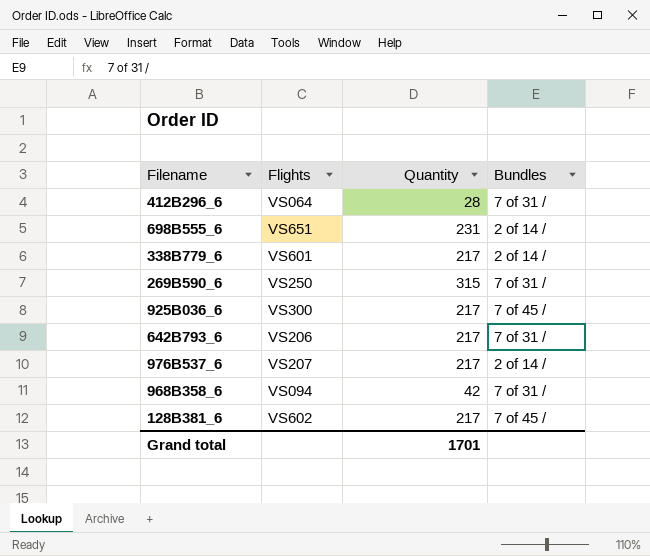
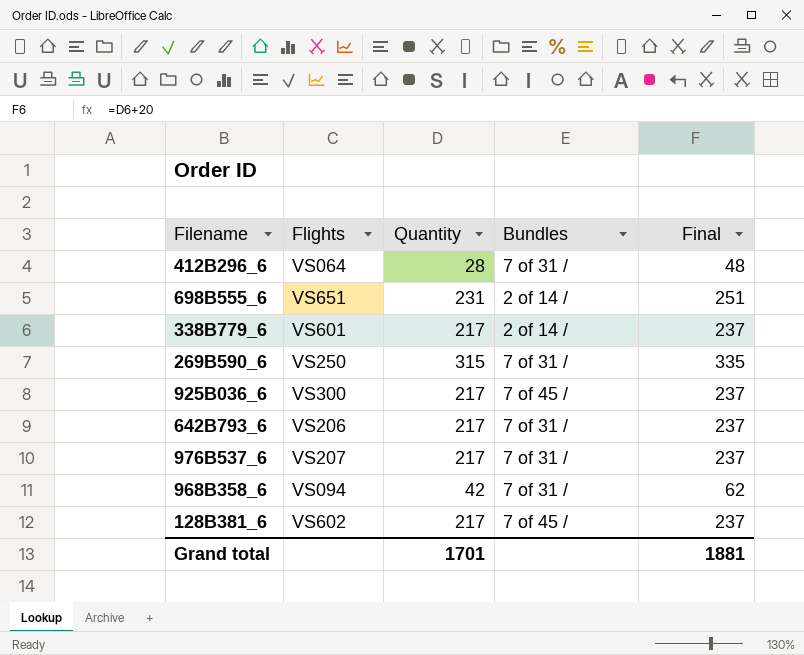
column Final | formula: none -> [Quantity] + 20
976B537_6 | Bundles: 2 of 14 / -> 7 of 31 /

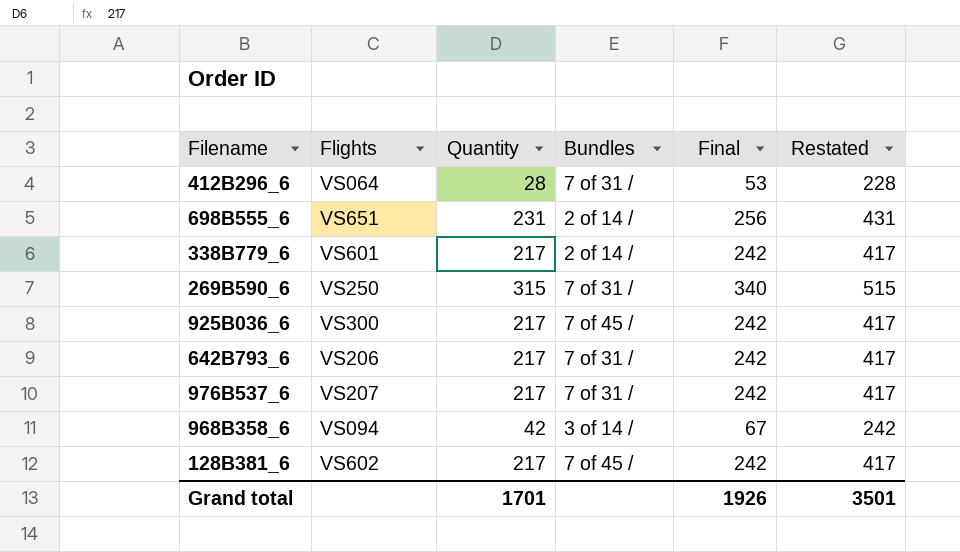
column Final | formula: [Quantity] + 20 -> [Quantity] + 25
column Restated | formula: none -> [Quantity] + 200
968B358_6 | Bundles: 7 of 31 / -> 3 of 14 /
Grand total | Final: 1881 -> 1926

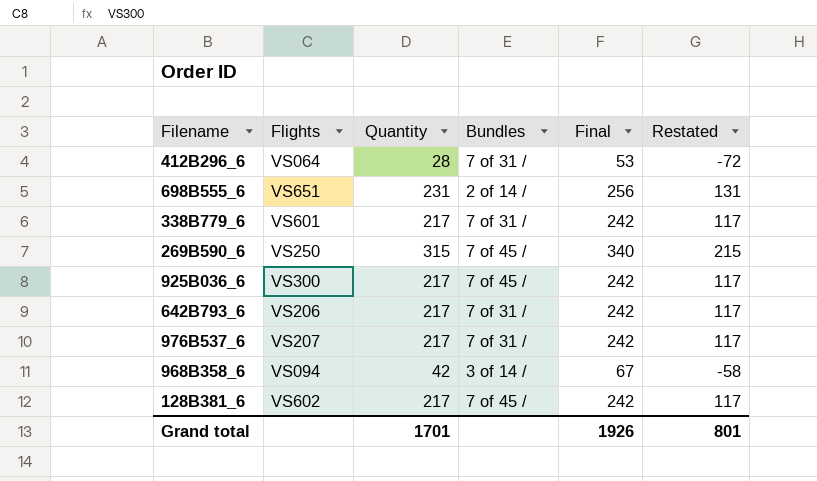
column Restated | formula: [Quantity] + 200 -> [Quantity] - 100
338B779_6 | Bundles: 2 of 14 / -> 7 of 31 /
269B590_6 | Bundles: 7 of 31 / -> 7 of 45 /
Grand total | Restated: 3501 -> 801

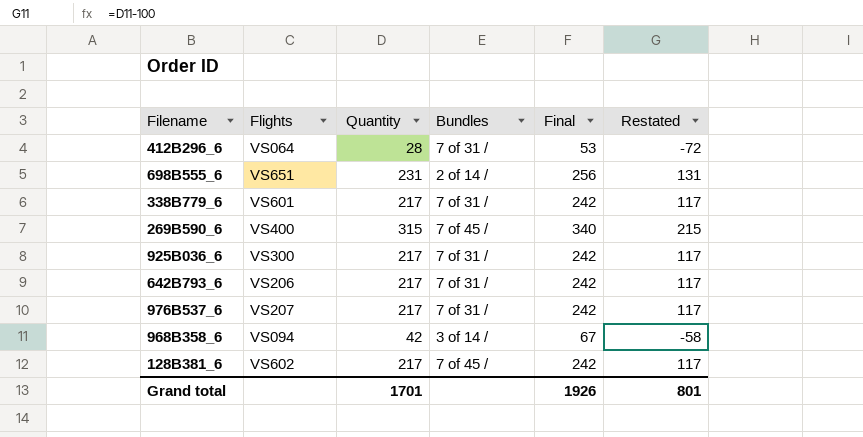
269B590_6 | Flights: VS250 -> VS400
925B036_6 | Bundles: 7 of 45 / -> 7 of 31 /

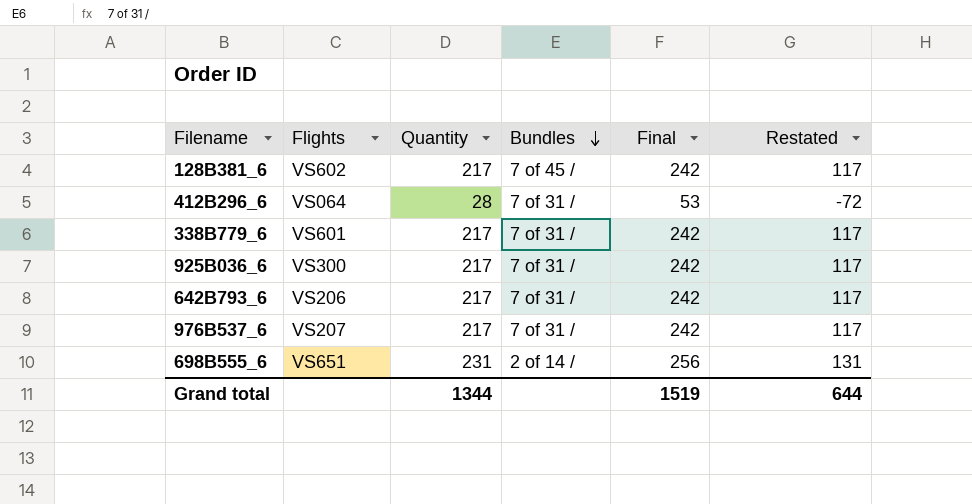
row order: none -> Bundles descending
row 269B590_6: VS400 | 315 | 7 of 45 / | 340 | 215 -> none
row 968B358_6: VS094 | 42 | 3 of 14 / | 67 | -58 -> none
Grand total | Quantity: 1701 -> 1344
Grand total | Final: 1926 -> 1519
Grand total | Restated: 801 -> 644

